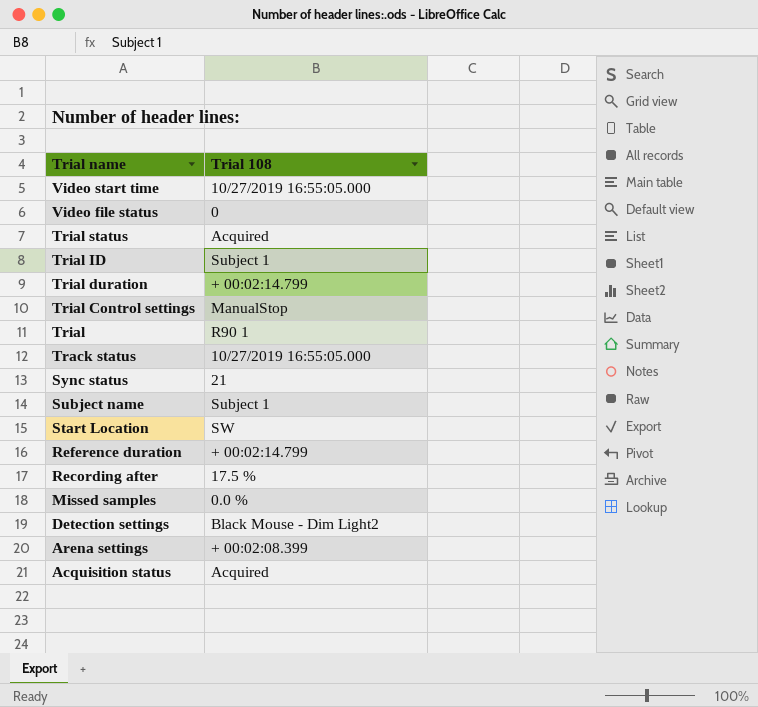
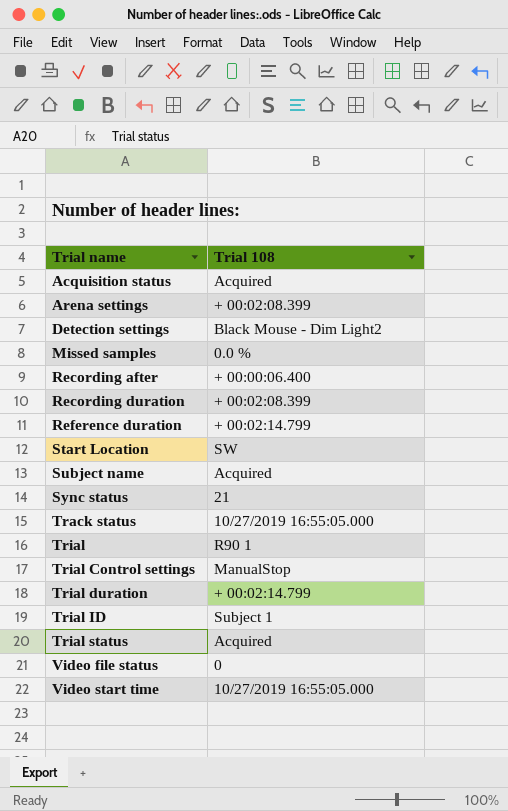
row order: Trial name descending -> Trial name ascending
Recording after | Trial 108: 17.5 % -> + 00:00:06.400
row Recording duration: none -> + 00:02:08.399
Subject name | Trial 108: Subject 1 -> Acquired

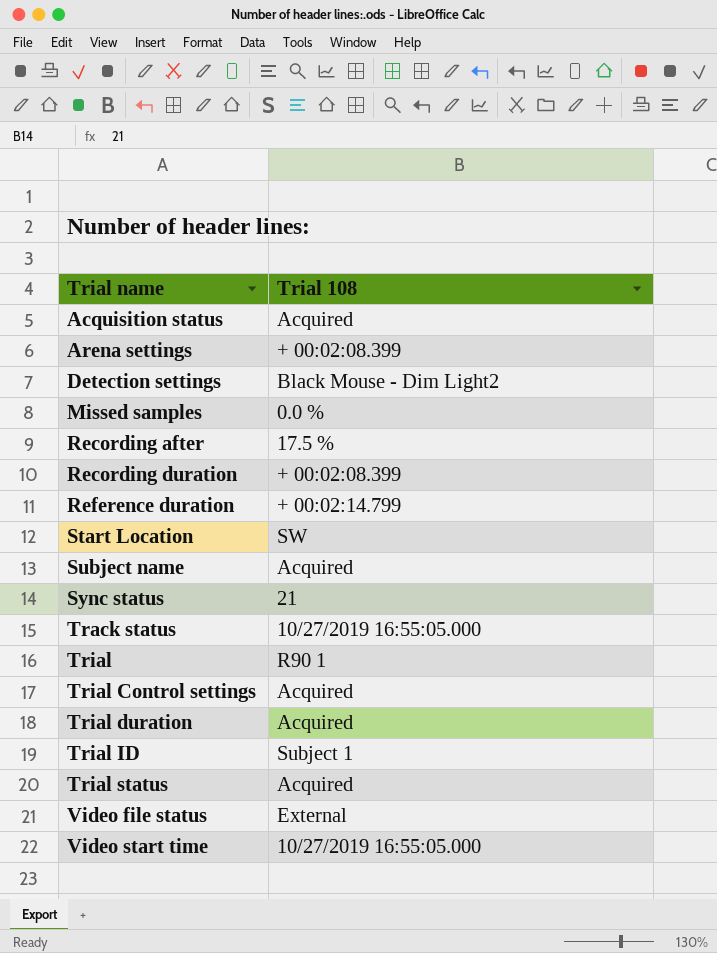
Recording after | Trial 108: + 00:00:06.400 -> 17.5 %
Trial Control settings | Trial 108: ManualStop -> Acquired
Trial duration | Trial 108: + 00:02:14.799 -> Acquired
Video file status | Trial 108: 0 -> External

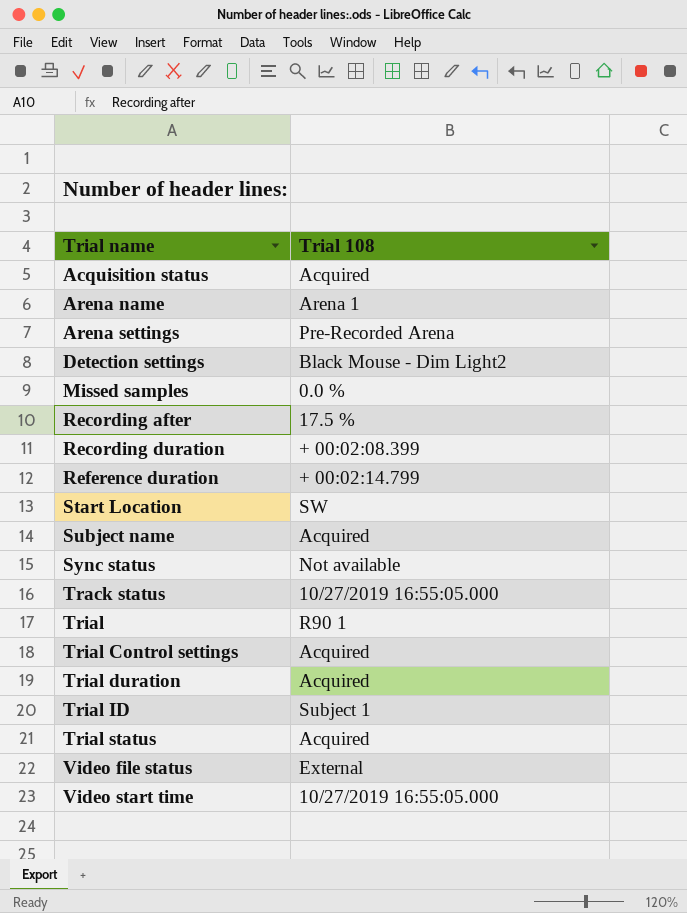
row Arena name: none -> Arena 1
Arena settings | Trial 108: + 00:02:08.399 -> Pre-Recorded Arena
Sync status | Trial 108: 21 -> Not available

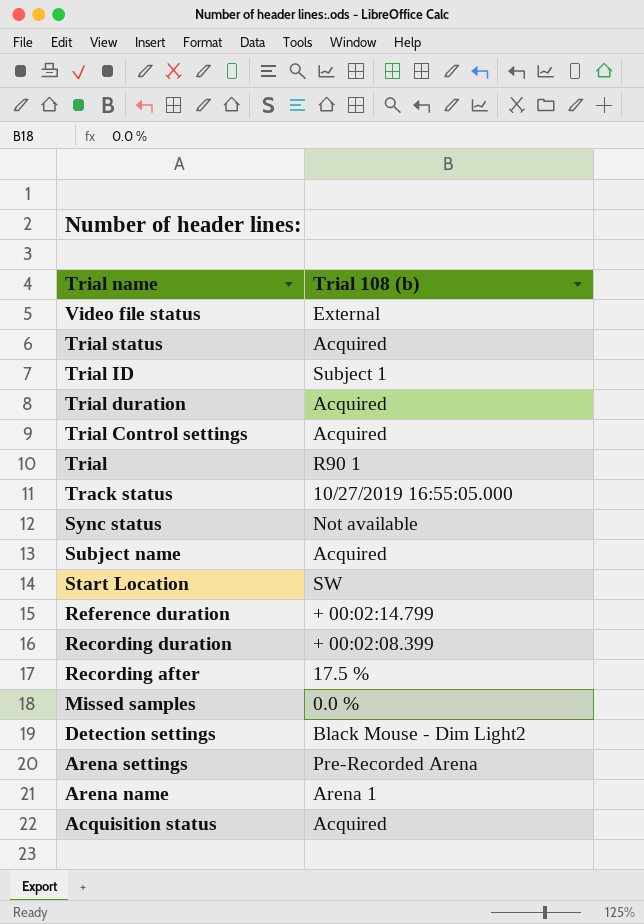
row order: Trial name ascending -> Trial name descending
column name: Trial 108 -> Trial 108 (b)
row Video start time: 10/27/2019 16:55:05.000 -> none

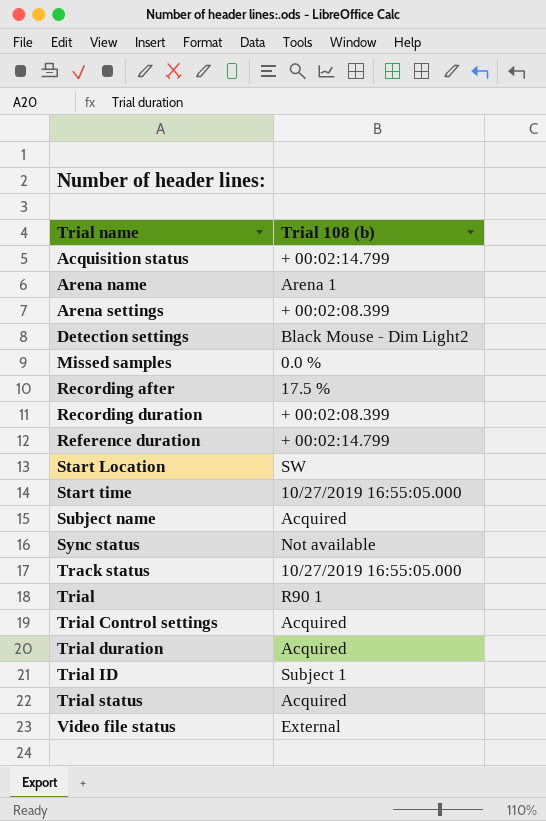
row order: Trial name descending -> Trial name ascending
Acquisition status | Trial 108 (b): Acquired -> + 00:02:14.799
Arena settings | Trial 108 (b): Pre-Recorded Arena -> + 00:02:08.399
row Start time: none -> 10/27/2019 16:55:05.000

